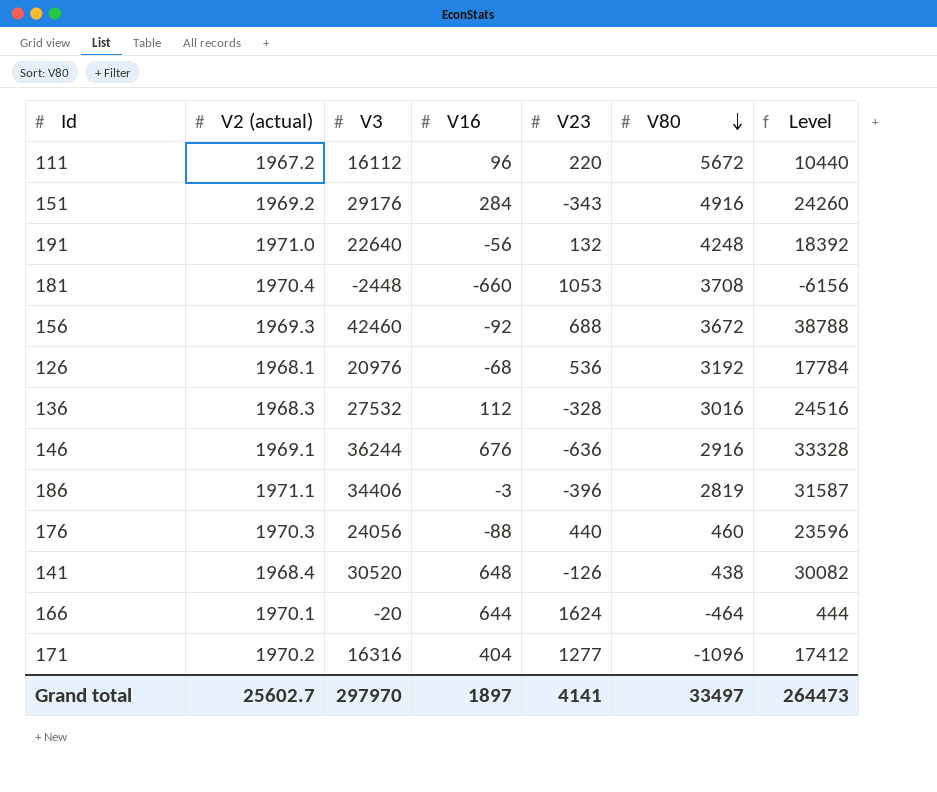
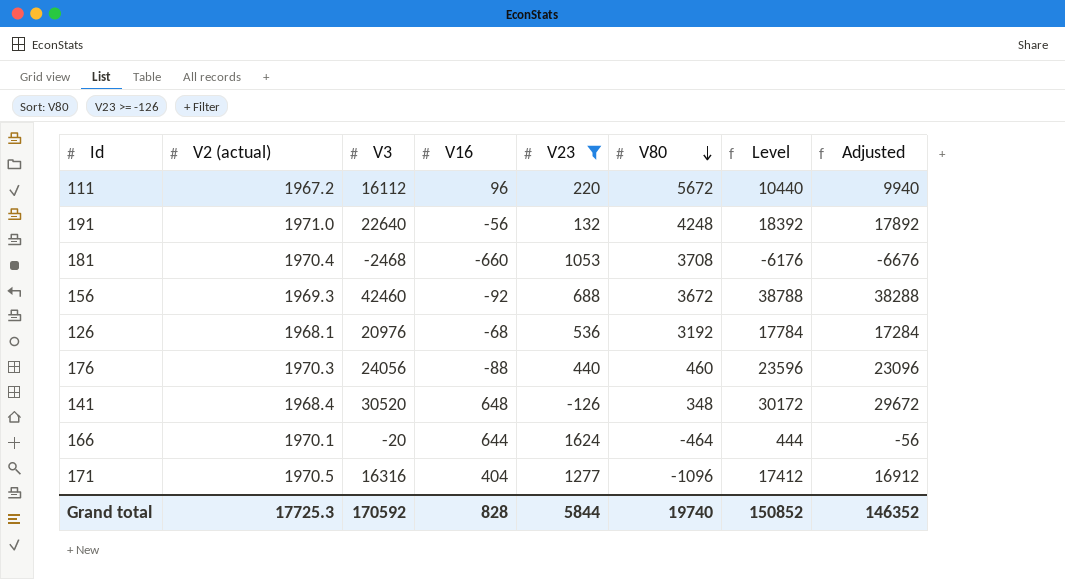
filter: none -> V23 >= -126
column Adjusted | formula: none -> [Level] - 500
181 | V3: -2448 -> -2468
181 | Level: -6156 -> -6176
141 | V80: 438 -> 348
141 | Level: 30082 -> 30172
171 | V2 (actual): 1970.2 -> 1970.5
Grand total | V2 (actual): 25602.7 -> 17725.3
Grand total | V3: 297970 -> 170592
Grand total | V16: 1897 -> 828
Grand total | V23: 4141 -> 5844
Grand total | V80: 33497 -> 19740
Grand total | Level: 264473 -> 150852

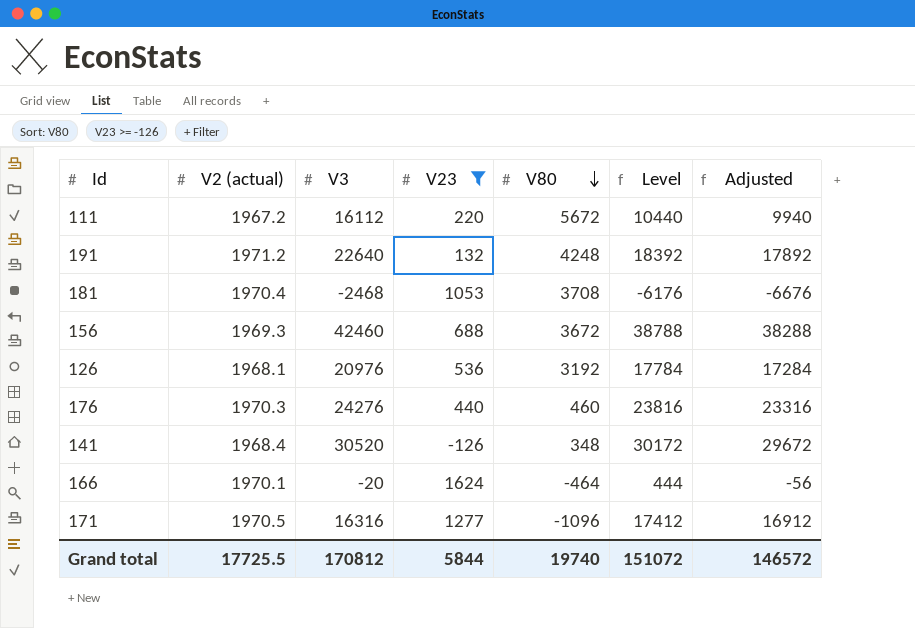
column V16 | position: 4 -> none
191 | V2 (actual): 1971.0 -> 1971.2
176 | V3: 24056 -> 24276
176 | Level: 23596 -> 23816
176 | Adjusted: 23096 -> 23316
Grand total | V2 (actual): 17725.3 -> 17725.5
Grand total | V3: 170592 -> 170812
Grand total | Level: 150852 -> 151072
Grand total | Adjusted: 146352 -> 146572

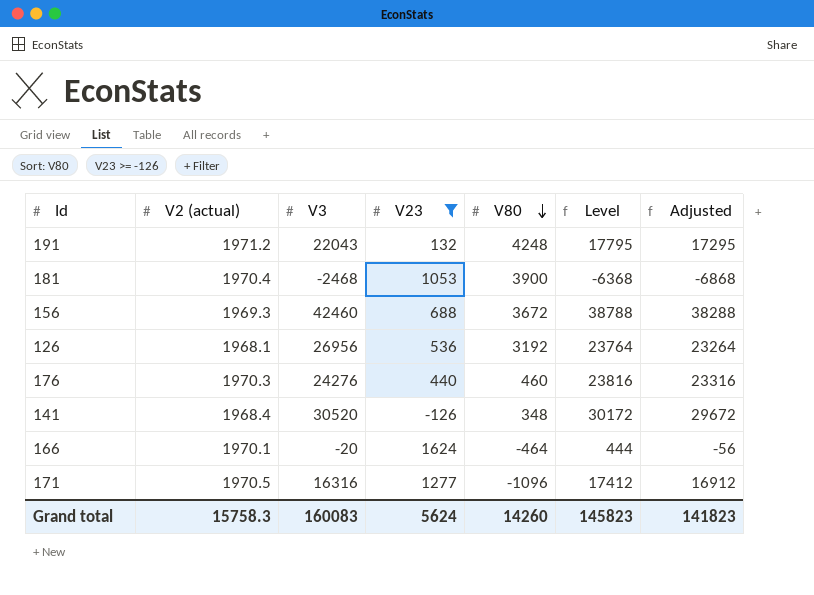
row 111: 1967.2 | 16112 | 220 | 5672 | 10440 | 9940 -> none
191 | V3: 22640 -> 22043
191 | Level: 18392 -> 17795
191 | Adjusted: 17892 -> 17295
181 | V80: 3708 -> 3900
181 | Level: -6176 -> -6368
181 | Adjusted: -6676 -> -6868
126 | V3: 20976 -> 26956
126 | Level: 17784 -> 23764
126 | Adjusted: 17284 -> 23264
Grand total | V2 (actual): 17725.5 -> 15758.3
Grand total | V3: 170812 -> 160083
Grand total | V23: 5844 -> 5624
Grand total | V80: 19740 -> 14260
Grand total | Level: 151072 -> 145823
Grand total | Adjusted: 146572 -> 141823

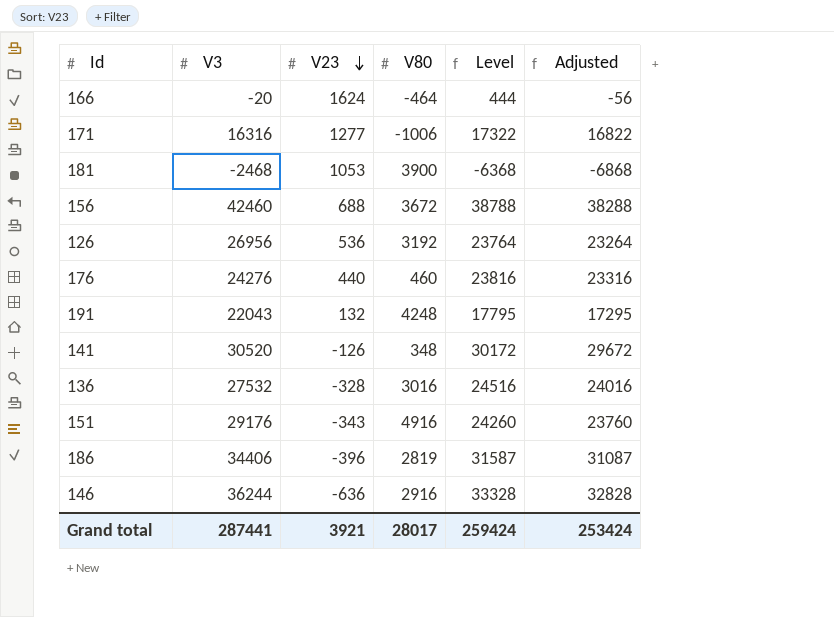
filter: V23 >= -126 -> none
row order: V80 descending -> V23 descending
column V2 (actual) | position: 2 -> none
171 | V80: -1096 -> -1006
171 | Level: 17412 -> 17322
171 | Adjusted: 16912 -> 16822
Grand total | V3: 160083 -> 287441
Grand total | V23: 5624 -> 3921
Grand total | V80: 14260 -> 28017
Grand total | Level: 145823 -> 259424
Grand total | Adjusted: 141823 -> 253424

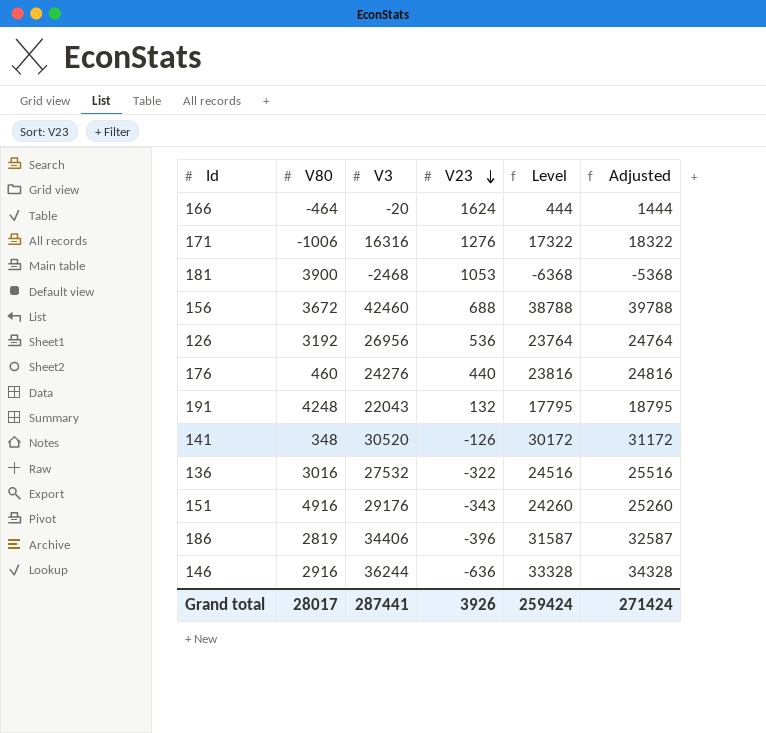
column V80 | position: 4 -> 2
column Adjusted | formula: [Level] - 500 -> [Level] + 1000
171 | V23: 1277 -> 1276
136 | V23: -328 -> -322
Grand total | V23: 3921 -> 3926
Grand total | Adjusted: 253424 -> 271424

